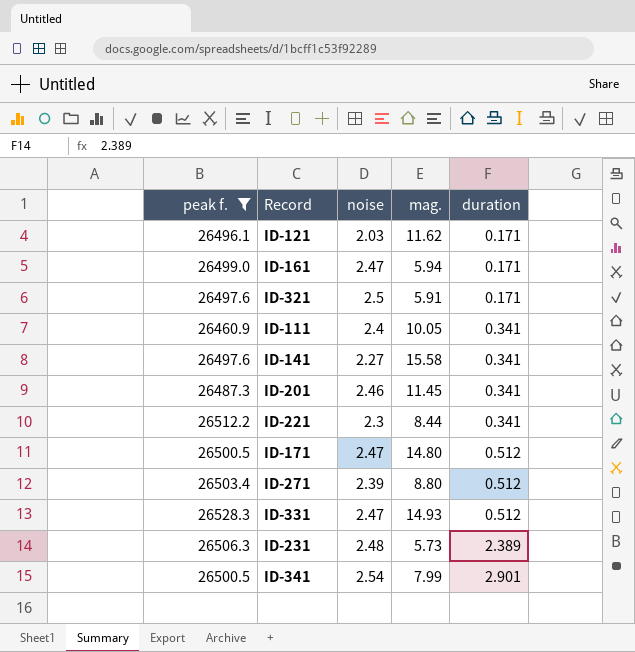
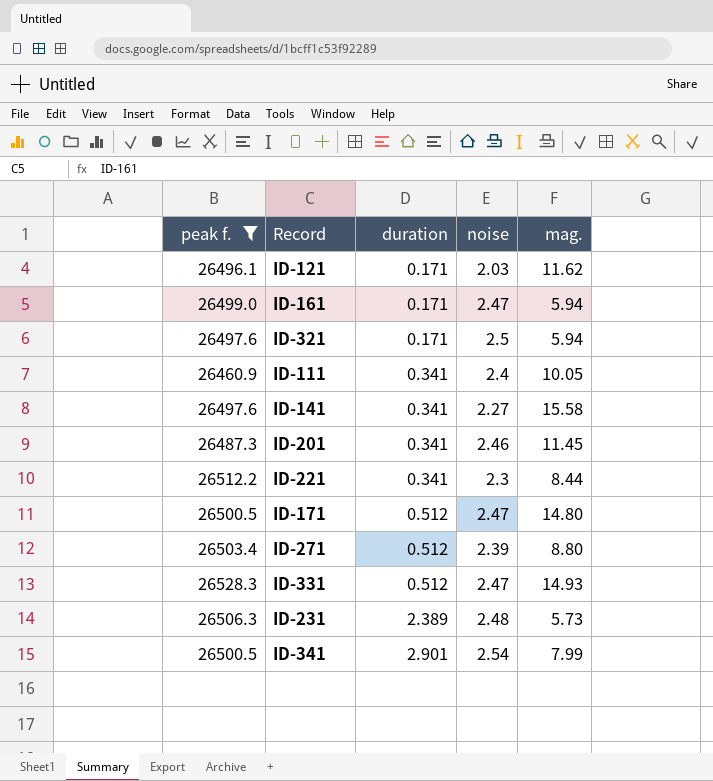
column duration | position: 5 -> 3
ID-321 | mag.: 5.91 -> 5.94

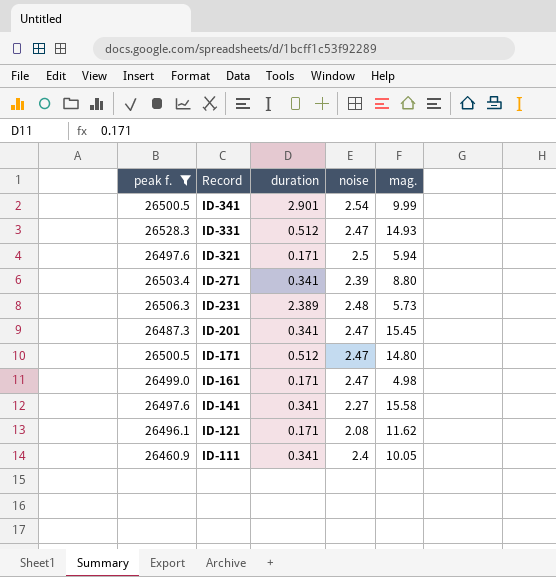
row order: duration ascending -> Record descending
row ID-221: 26512.2 | 0.341 | 2.3 | 8.44 -> none
ID-341 | mag.: 7.99 -> 9.99
ID-271 | duration: 0.512 -> 0.341
ID-201 | noise: 2.46 -> 2.47
ID-201 | mag.: 11.45 -> 15.45
ID-161 | mag.: 5.94 -> 4.98
ID-121 | noise: 2.03 -> 2.08

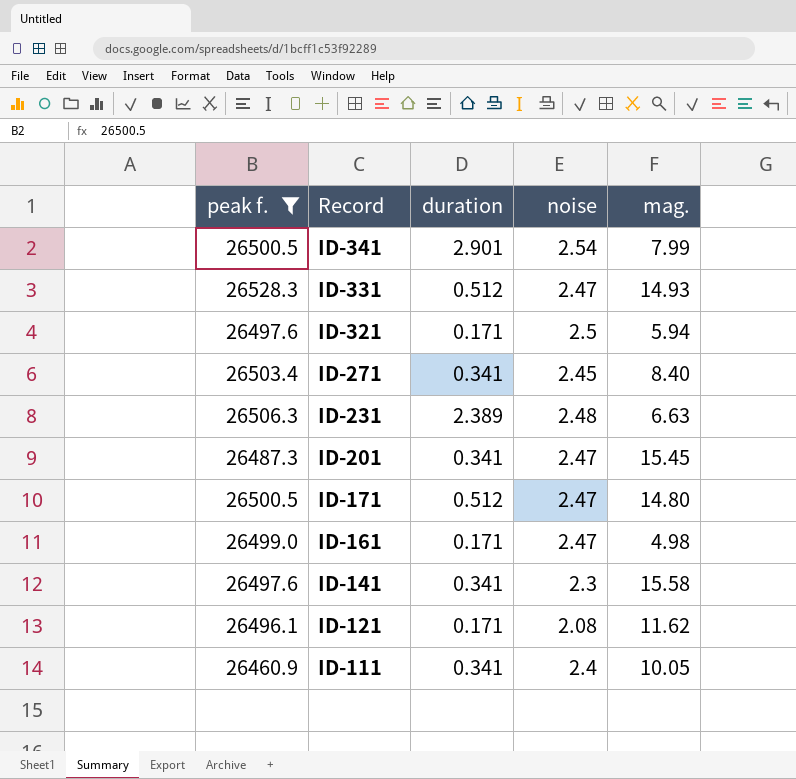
ID-341 | mag.: 9.99 -> 7.99
ID-271 | noise: 2.39 -> 2.45
ID-271 | mag.: 8.80 -> 8.40
ID-231 | mag.: 5.73 -> 6.63
ID-141 | noise: 2.27 -> 2.3

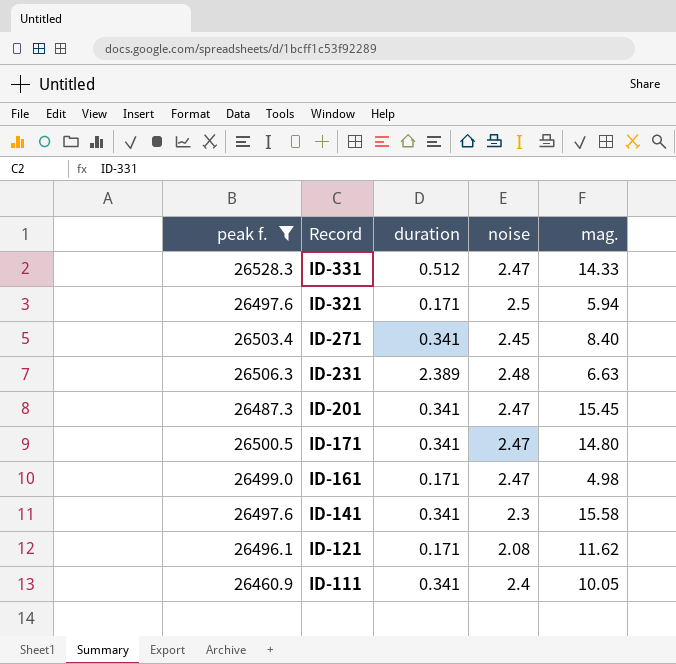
row ID-341: 26500.5 | 2.901 | 2.54 | 7.99 -> none
ID-331 | mag.: 14.93 -> 14.33
ID-171 | duration: 0.512 -> 0.341

